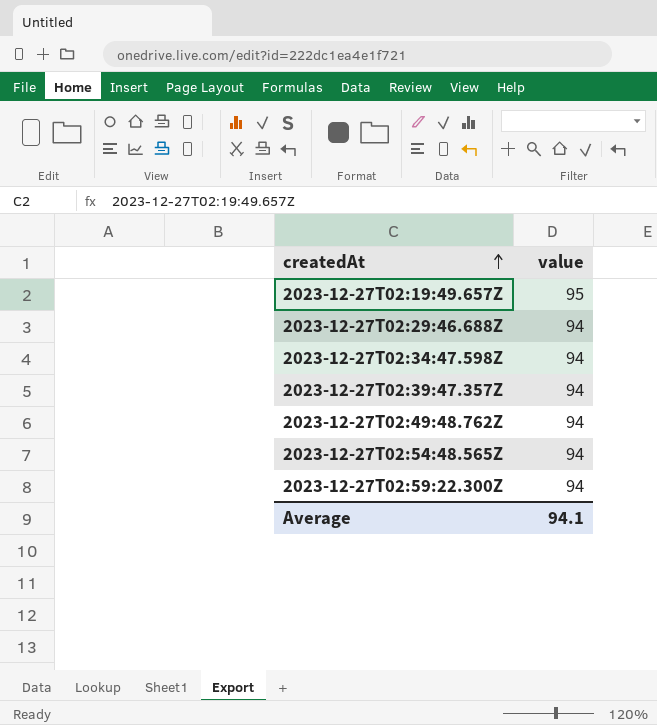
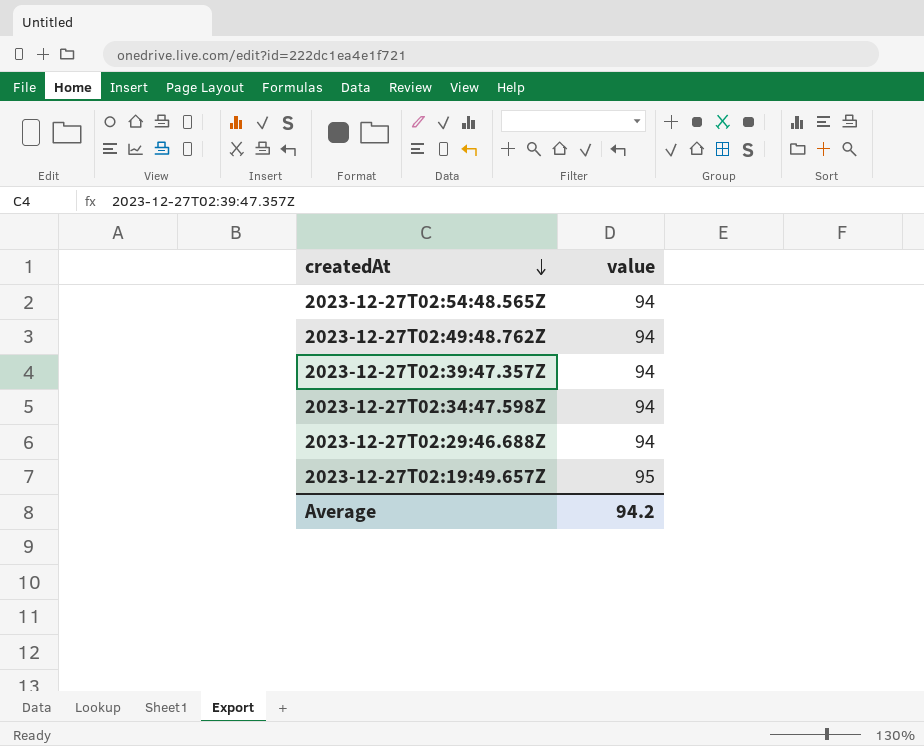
row order: createdAt ascending -> createdAt descending
row 2023-12-27T02:59:22.300Z: 94 -> none
Average | value: 94.1 -> 94.2

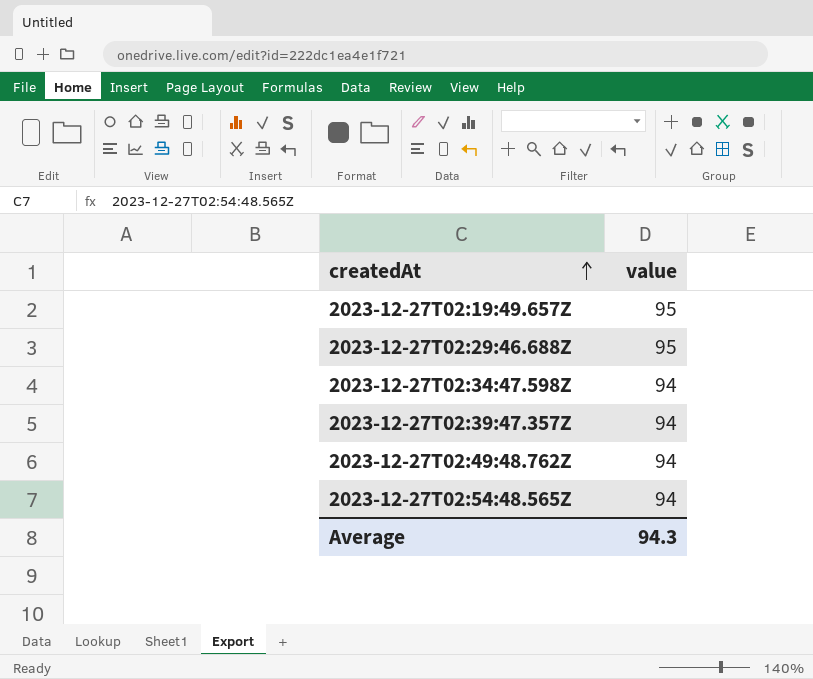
row order: createdAt descending -> createdAt ascending
2023-12-27T02:29:46.688Z | value: 94 -> 95
Average | value: 94.2 -> 94.3

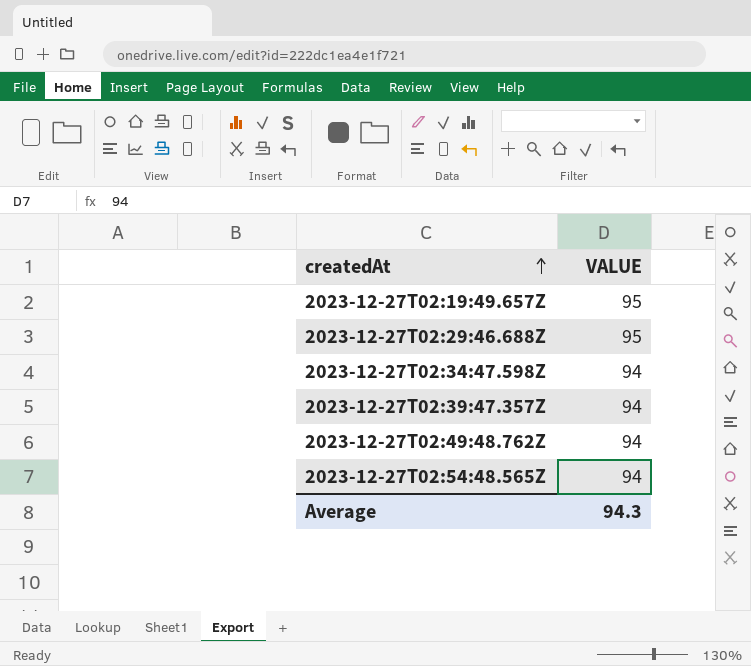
column name: value -> VALUE

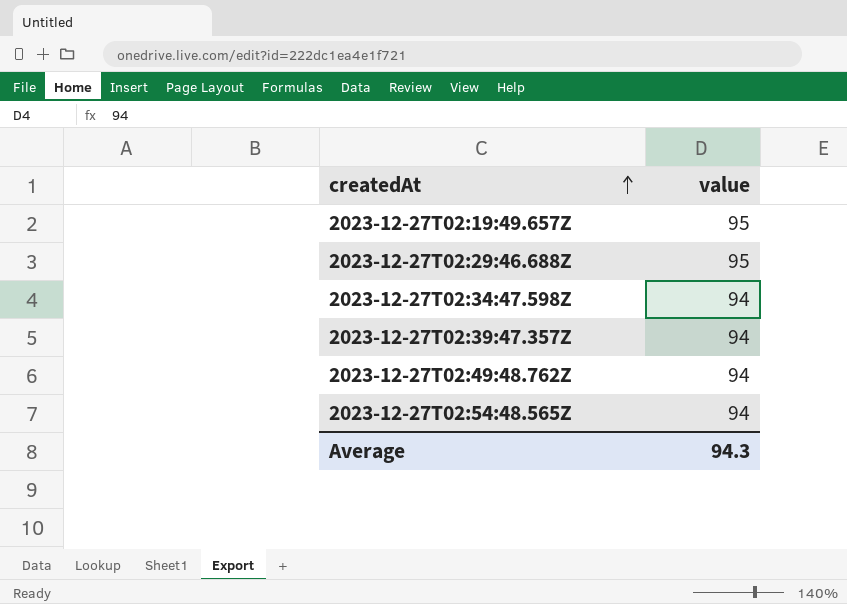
column name: VALUE -> value

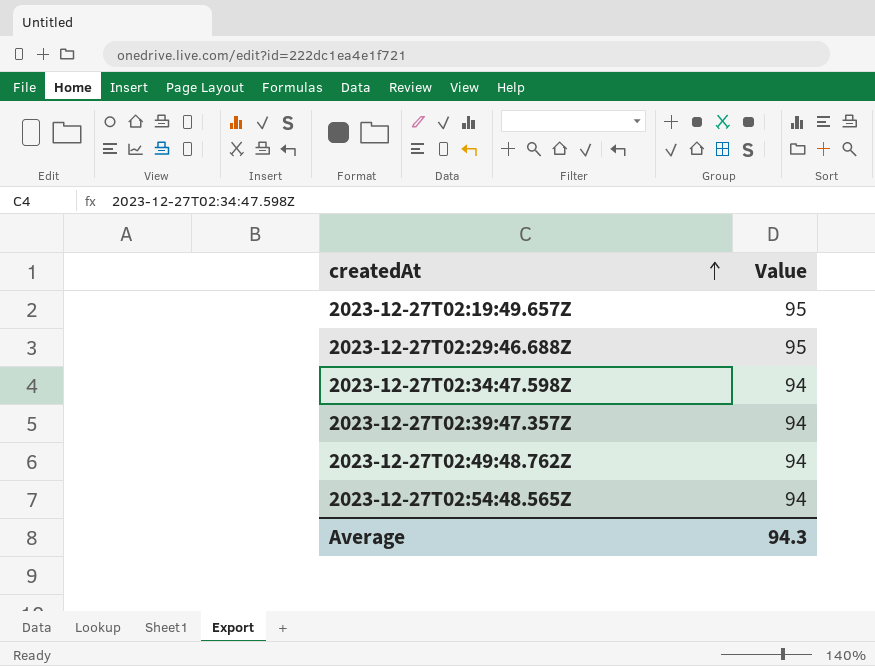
column name: value -> Value

